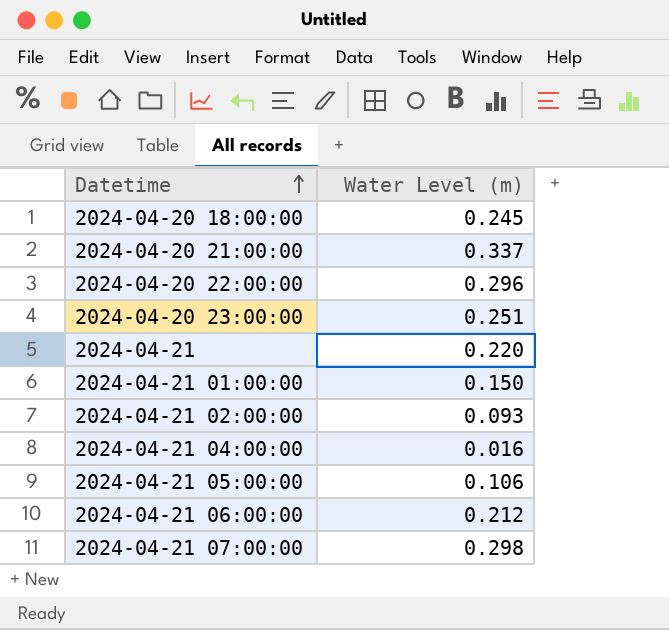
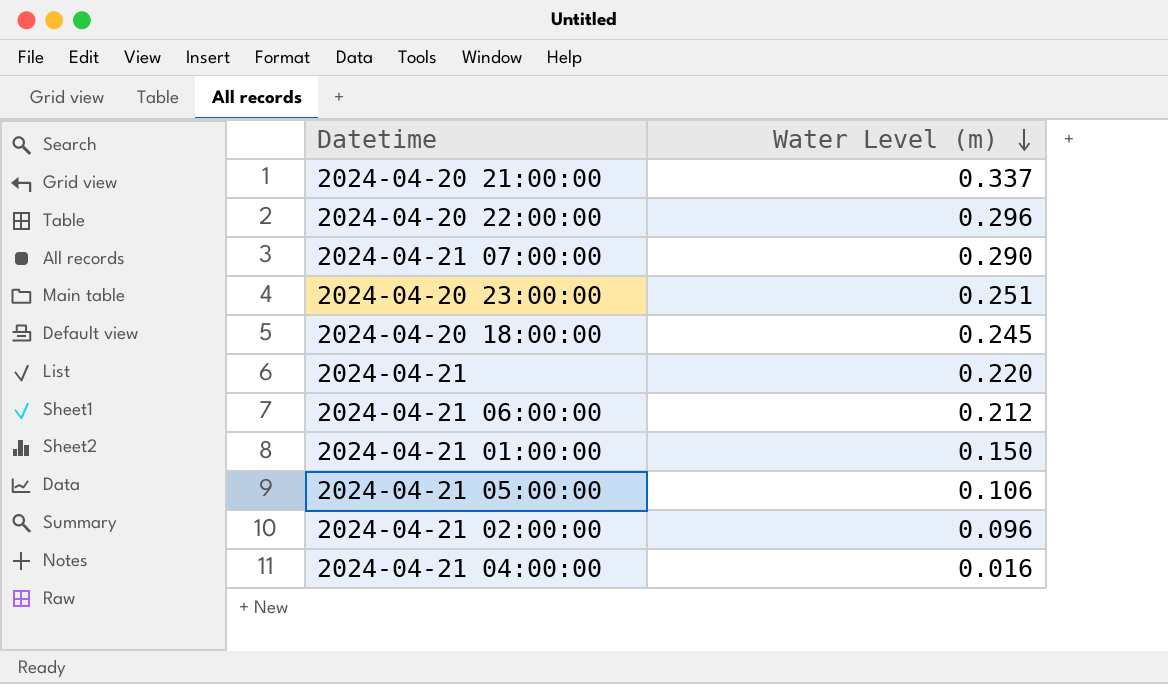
row order: Datetime ascending -> Water Level (m) descending
2024-04-21 07:00:00 | Water Level (m): 0.298 -> 0.290
2024-04-21 02:00:00 | Water Level (m): 0.093 -> 0.096

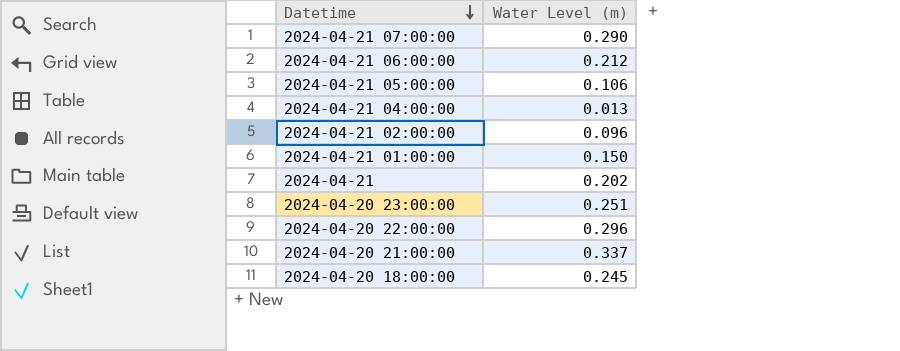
row order: Water Level (m) descending -> Datetime descending
2024-04-21 04:00:00 | Water Level (m): 0.016 -> 0.013
2024-04-21 | Water Level (m): 0.220 -> 0.202

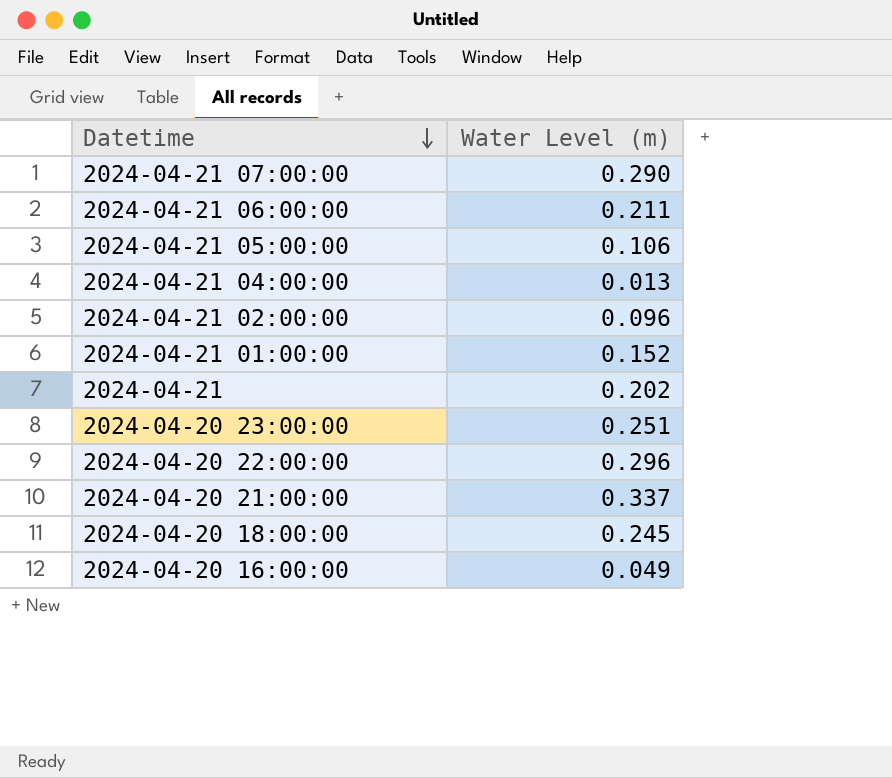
2024-04-21 06:00:00 | Water Level (m): 0.212 -> 0.211
2024-04-21 01:00:00 | Water Level (m): 0.150 -> 0.152
row 2024-04-20 16:00:00: none -> 0.049

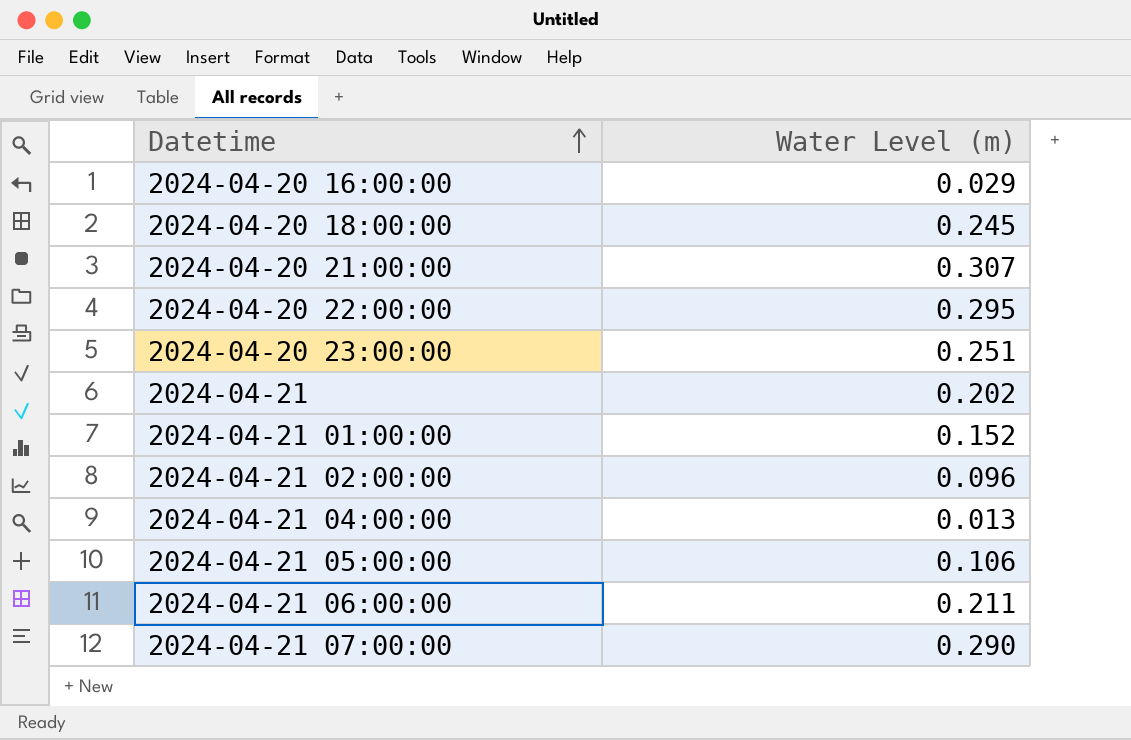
row order: Datetime descending -> Datetime ascending
2024-04-20 16:00:00 | Water Level (m): 0.049 -> 0.029
2024-04-20 21:00:00 | Water Level (m): 0.337 -> 0.307
2024-04-20 22:00:00 | Water Level (m): 0.296 -> 0.295

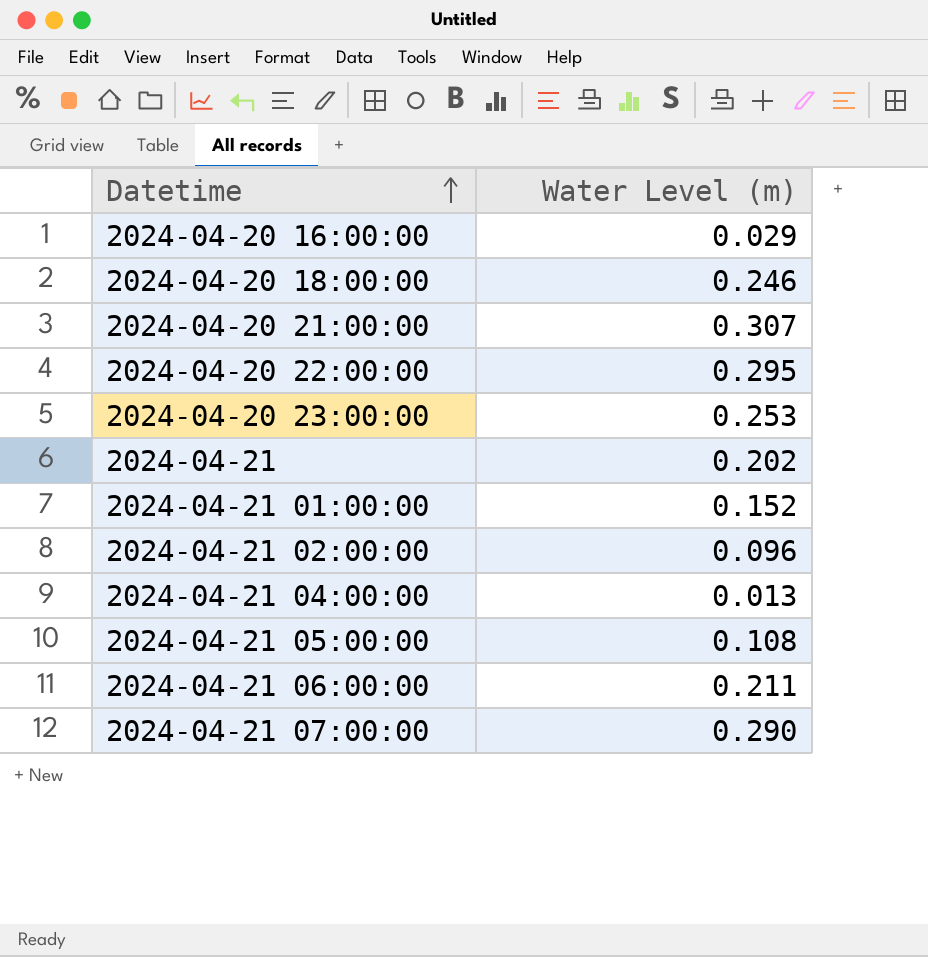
2024-04-20 18:00:00 | Water Level (m): 0.245 -> 0.246
2024-04-20 23:00:00 | Water Level (m): 0.251 -> 0.253
2024-04-21 05:00:00 | Water Level (m): 0.106 -> 0.108

